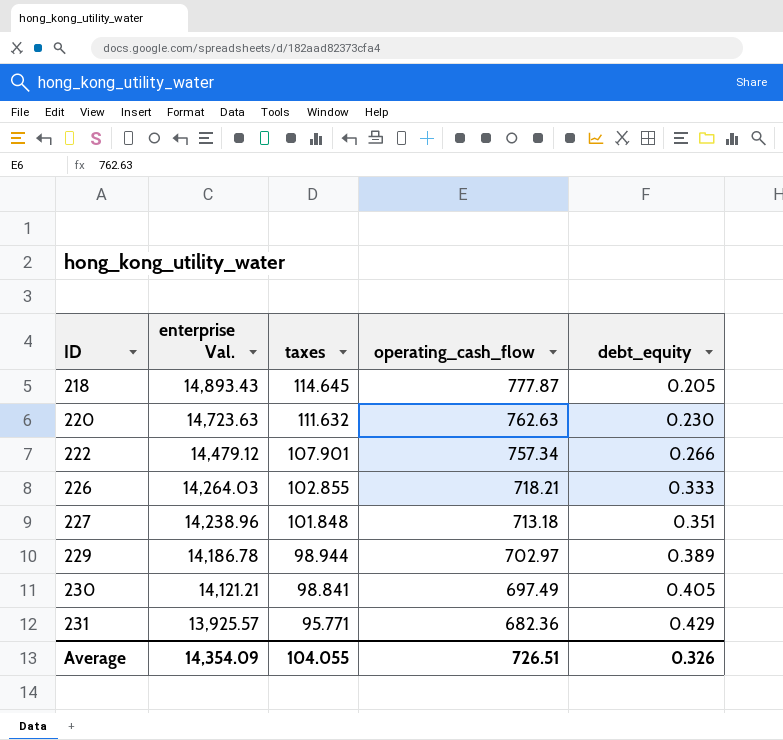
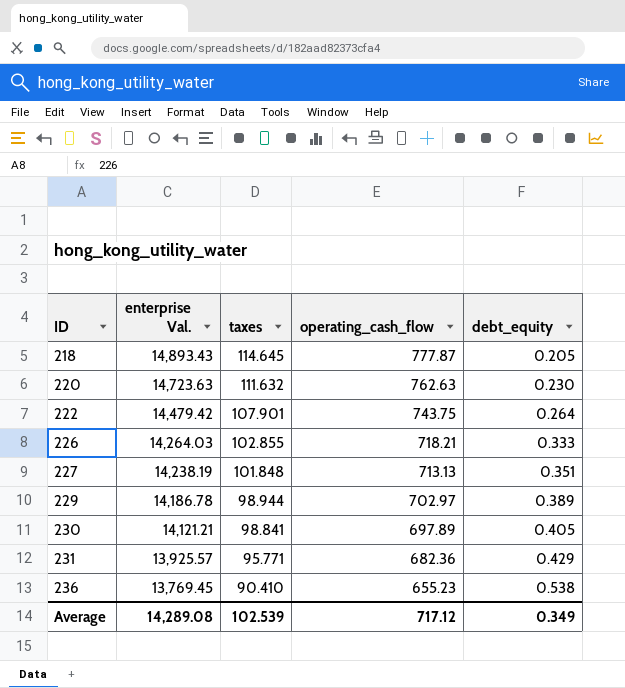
222 | enterprise Val.: 14,479.12 -> 14,479.42
222 | operating_cash_flow: 757.34 -> 743.75
222 | debt_equity: 0.266 -> 0.264
227 | enterprise Val.: 14,238.96 -> 14,238.19
227 | operating_cash_flow: 713.18 -> 713.13
230 | operating_cash_flow: 697.49 -> 697.89
row 236: none -> 13,769.45 | 90.410 | 655.23 | 0.538
Average | enterprise Val.: 14,354.09 -> 14,289.08
Average | taxes: 104.055 -> 102.539
Average | operating_cash_flow: 726.51 -> 717.12
Average | debt_equity: 0.326 -> 0.349

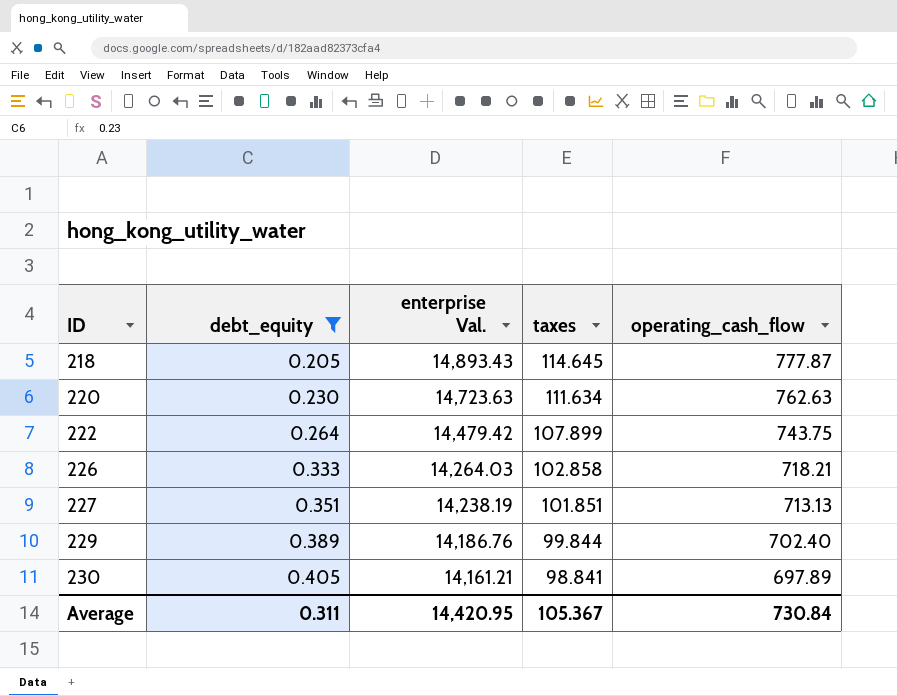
filter: none -> debt_equity <= 0.405
column debt_equity | position: 5 -> 2
220 | taxes: 111.632 -> 111.634
222 | taxes: 107.901 -> 107.899
226 | taxes: 102.855 -> 102.858
227 | taxes: 101.848 -> 101.851
229 | enterprise Val.: 14,186.78 -> 14,186.76
229 | taxes: 98.944 -> 99.844
229 | operating_cash_flow: 702.97 -> 702.40
230 | enterprise Val.: 14,121.21 -> 14,161.21
Average | debt_equity: 0.349 -> 0.311
Average | enterprise Val.: 14,289.08 -> 14,420.95
Average | taxes: 102.539 -> 105.367
Average | operating_cash_flow: 717.12 -> 730.84

